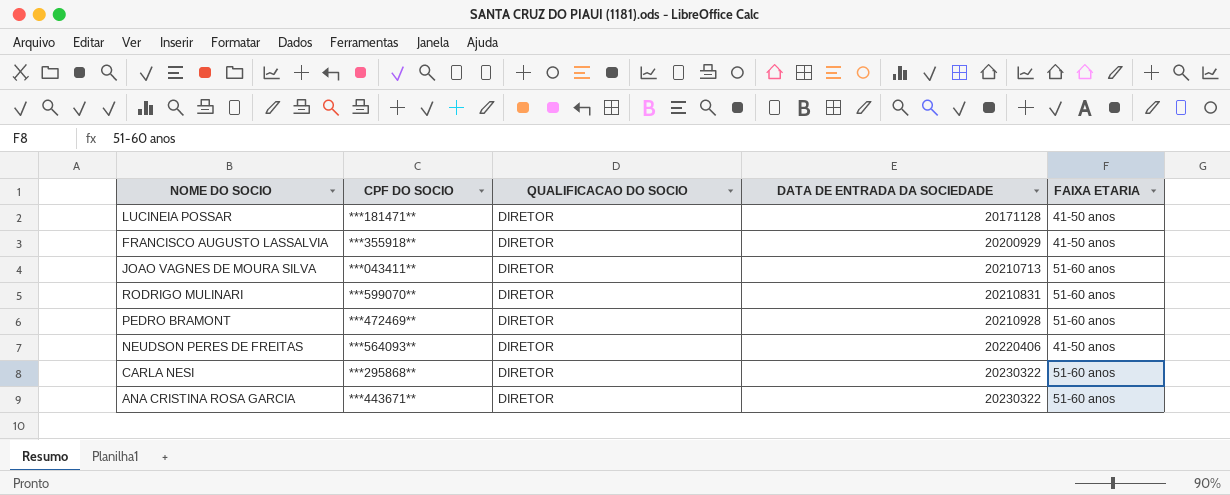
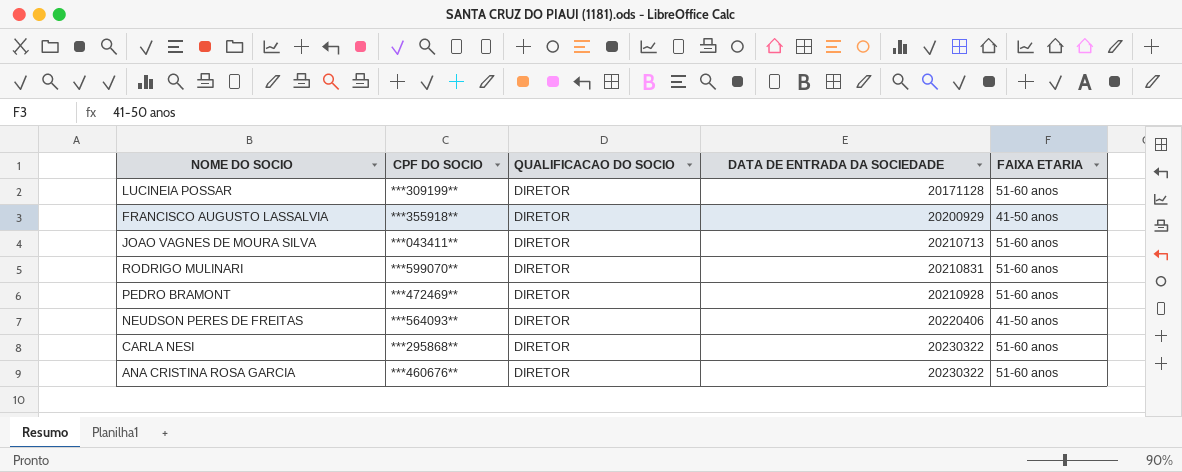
LUCINEIA POSSAR | CPF DO SOCIO: ***181471** -> ***309199**
LUCINEIA POSSAR | FAIXA ETARIA: 41-50 anos -> 51-60 anos
ANA CRISTINA ROSA GARCIA | CPF DO SOCIO: ***443671** -> ***460676**

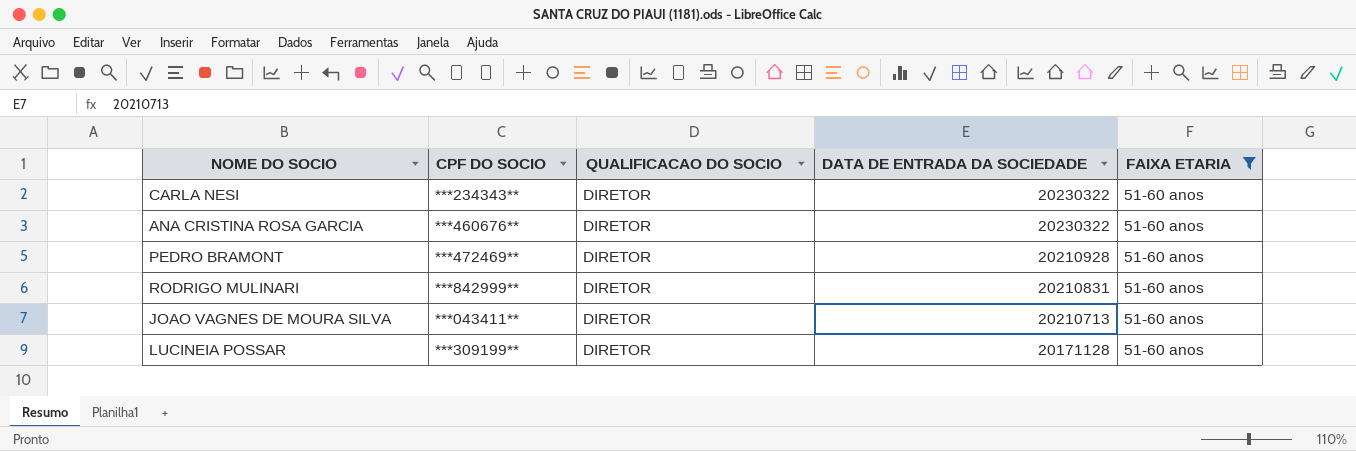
filter: none -> FAIXA ETARIA = 51-60 anos
row order: DATA DE ENTRADA DA SOCIEDADE ascending -> DATA DE ENTRADA DA SOCIEDADE descending
CARLA NESI | CPF DO SOCIO: ***295868** -> ***234343**
RODRIGO MULINARI | CPF DO SOCIO: ***599070** -> ***842999**

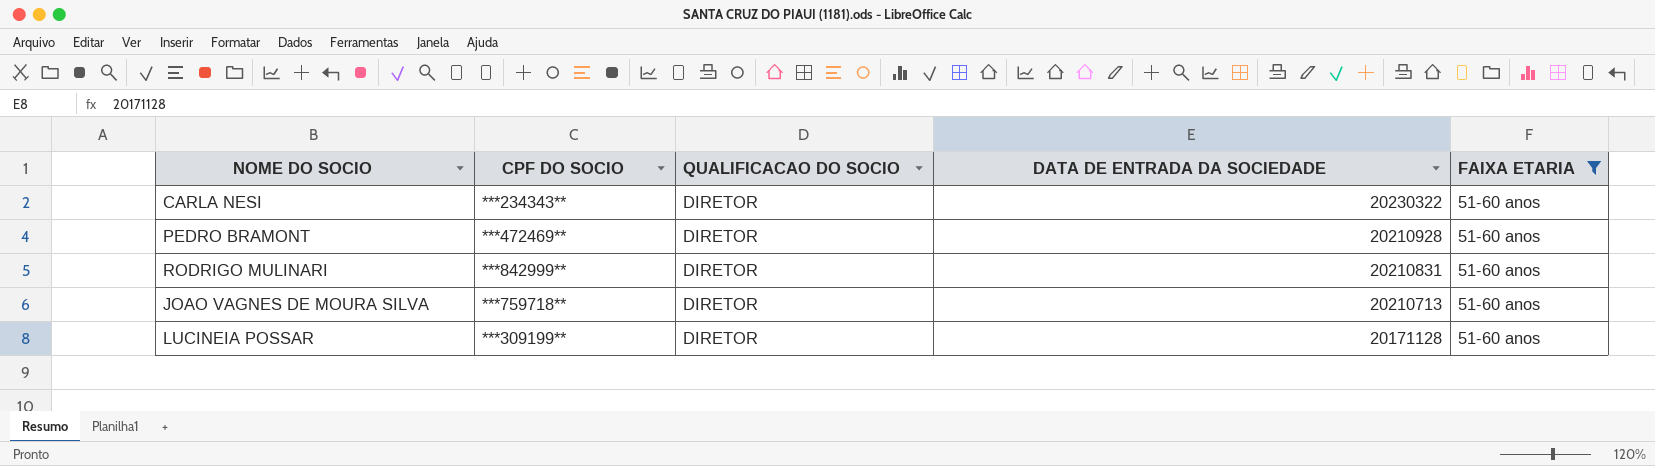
row ANA CRISTINA ROSA GARCIA: ***460676** | DIRETOR | 20230322 | 51-60 anos -> none
JOAO VAGNES DE MOURA SILVA | CPF DO SOCIO: ***043411** -> ***759718**

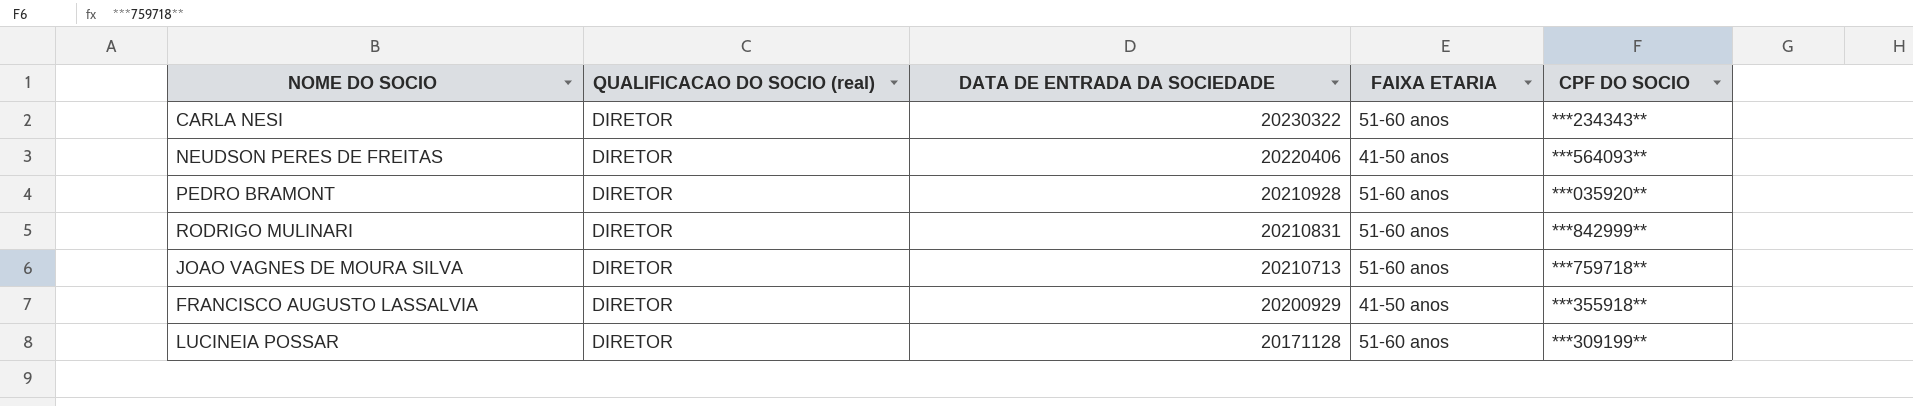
filter: FAIXA ETARIA = 51-60 anos -> none
column name: QUALIFICACAO DO SOCIO -> QUALIFICACAO DO SOCIO (real)
column CPF DO SOCIO | position: 2 -> 5
PEDRO BRAMONT | CPF DO SOCIO: ***472469** -> ***035920**

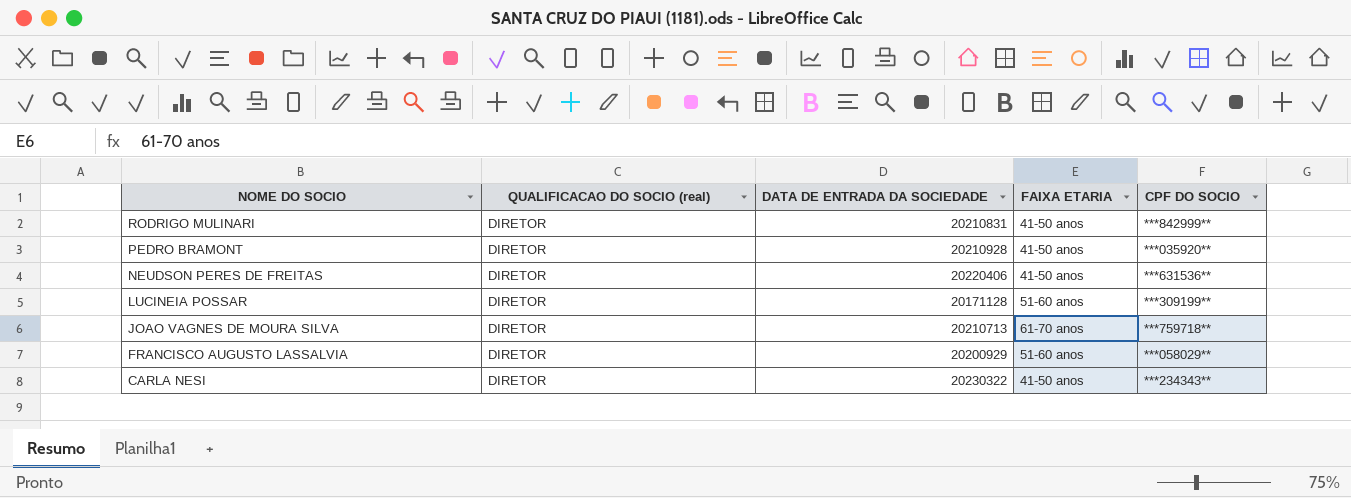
row order: DATA DE ENTRADA DA SOCIEDADE descending -> NOME DO SOCIO descending
RODRIGO MULINARI | FAIXA ETARIA: 51-60 anos -> 41-50 anos
PEDRO BRAMONT | FAIXA ETARIA: 51-60 anos -> 41-50 anos
NEUDSON PERES DE FREITAS | CPF DO SOCIO: ***564093** -> ***631536**
JOAO VAGNES DE MOURA SILVA | FAIXA ETARIA: 51-60 anos -> 61-70 anos
FRANCISCO AUGUSTO LASSALVIA | FAIXA ETARIA: 41-50 anos -> 51-60 anos
FRANCISCO AUGUSTO LASSALVIA | CPF DO SOCIO: ***355918** -> ***058029**
CARLA NESI | FAIXA ETARIA: 51-60 anos -> 41-50 anos

